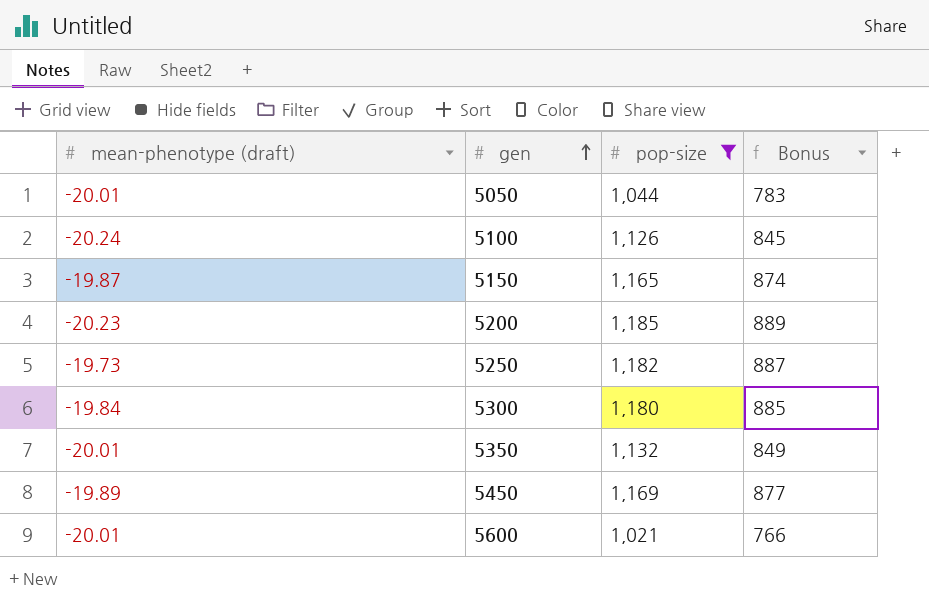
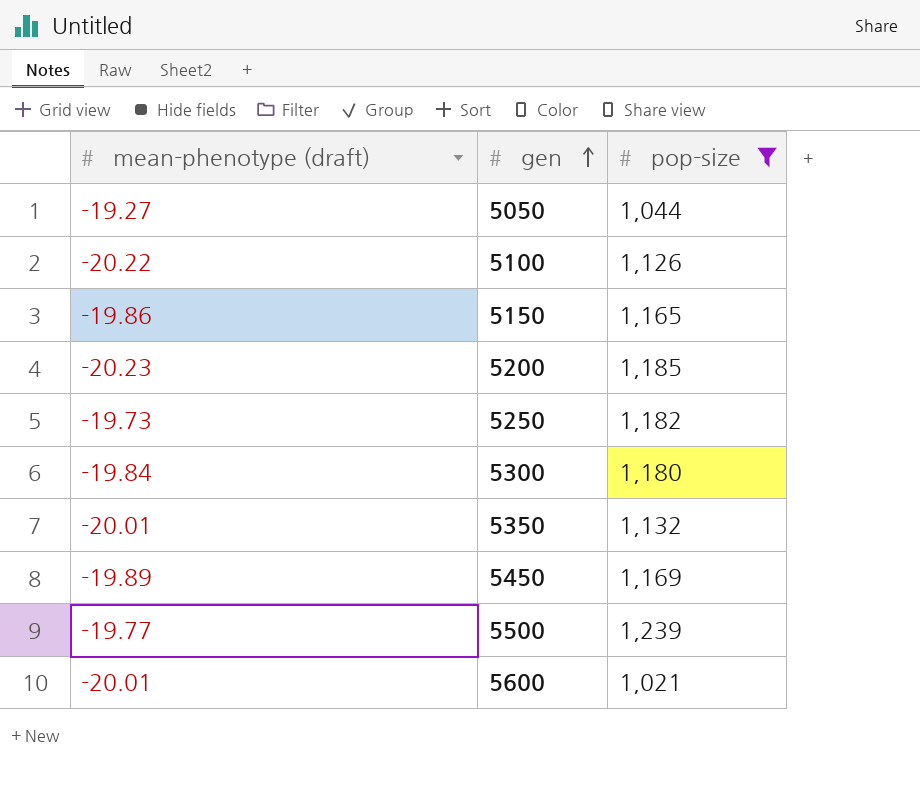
column Bonus | formula: [pop-size] * 0.75 -> none
5050 | mean-phenotype (draft): -20.01 -> -19.27
5100 | mean-phenotype (draft): -20.24 -> -20.22
5150 | mean-phenotype (draft): -19.87 -> -19.86
row 5500: none -> -19.77 | 1,239

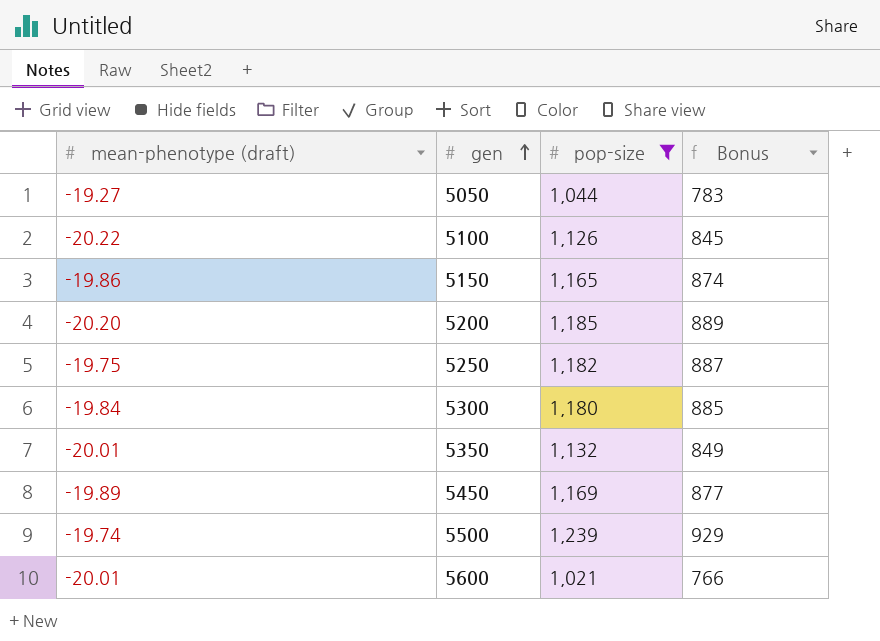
column Bonus | formula: none -> [pop-size] * 0.75
5200 | mean-phenotype (draft): -20.23 -> -20.20
5250 | mean-phenotype (draft): -19.73 -> -19.75
5500 | mean-phenotype (draft): -19.77 -> -19.74

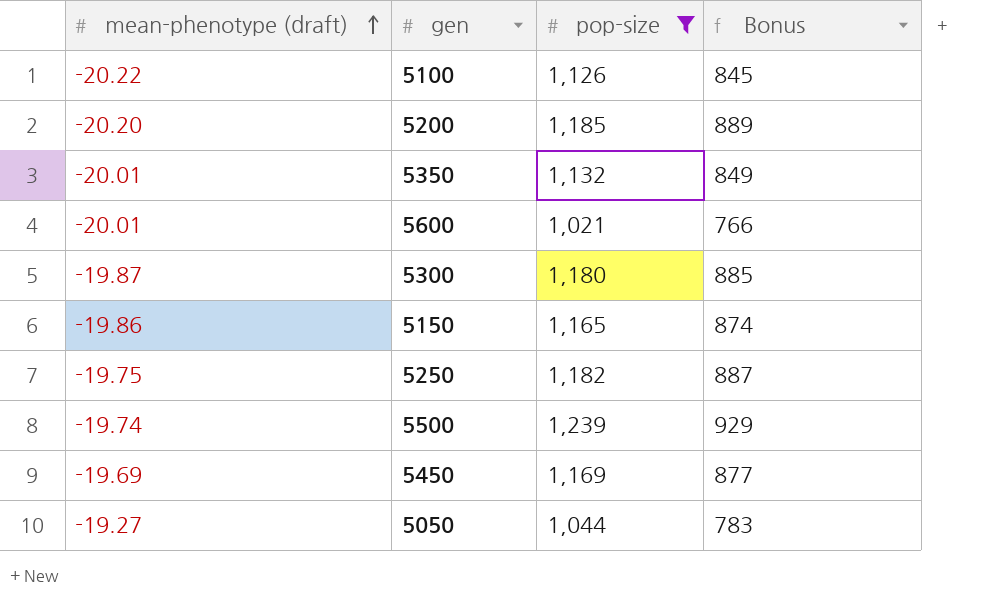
row order: gen ascending -> mean-phenotype (draft) ascending
5300 | mean-phenotype (draft): -19.84 -> -19.87
5450 | mean-phenotype (draft): -19.89 -> -19.69

